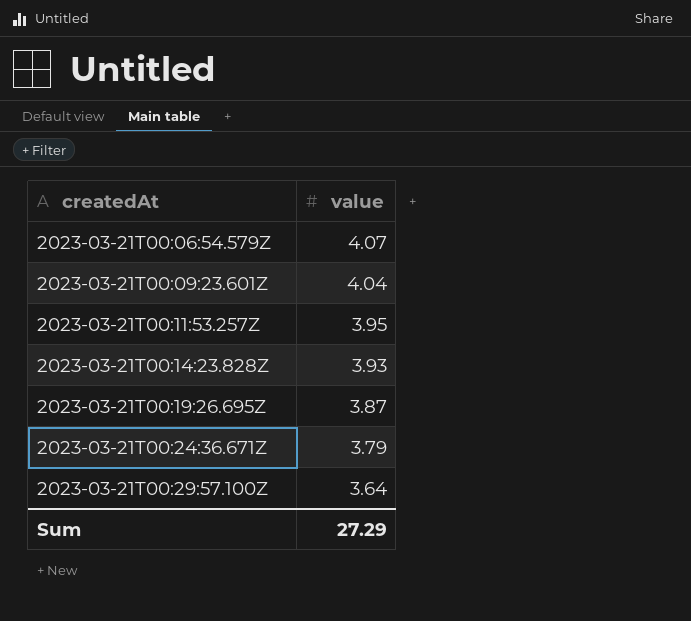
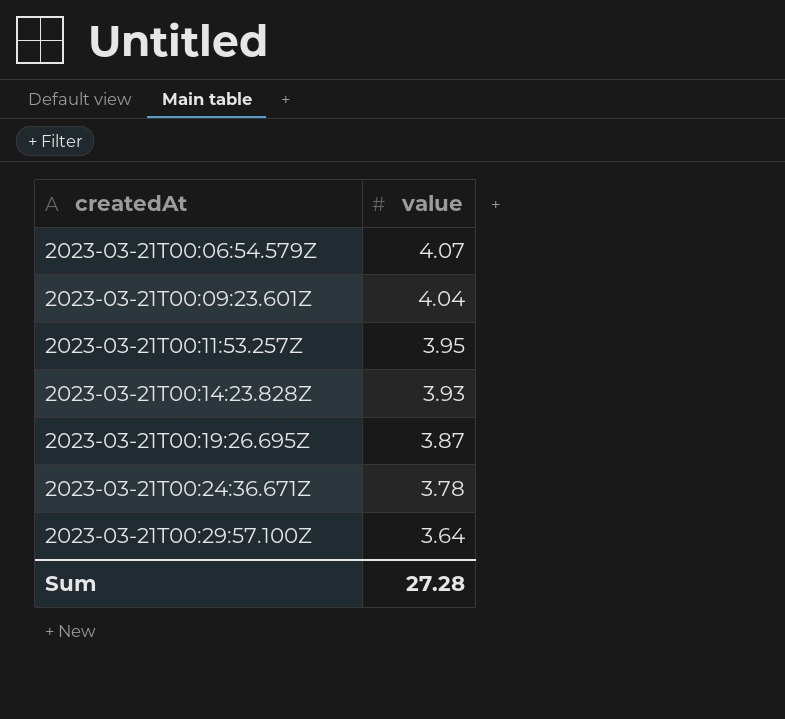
2023-03-21T00:24:36.671Z | value: 3.79 -> 3.78
Sum | value: 27.29 -> 27.28

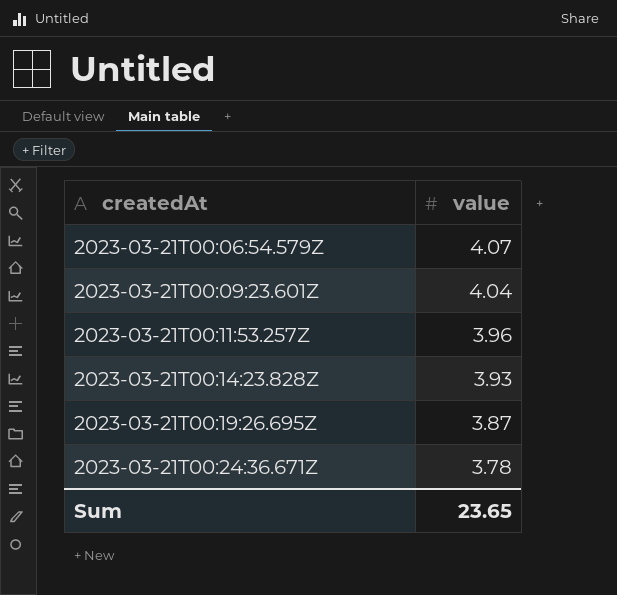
row 2023-03-21T00:29:57.100Z: 3.64 -> none
2023-03-21T00:11:53.257Z | value: 3.95 -> 3.96
Sum | value: 27.28 -> 23.65

